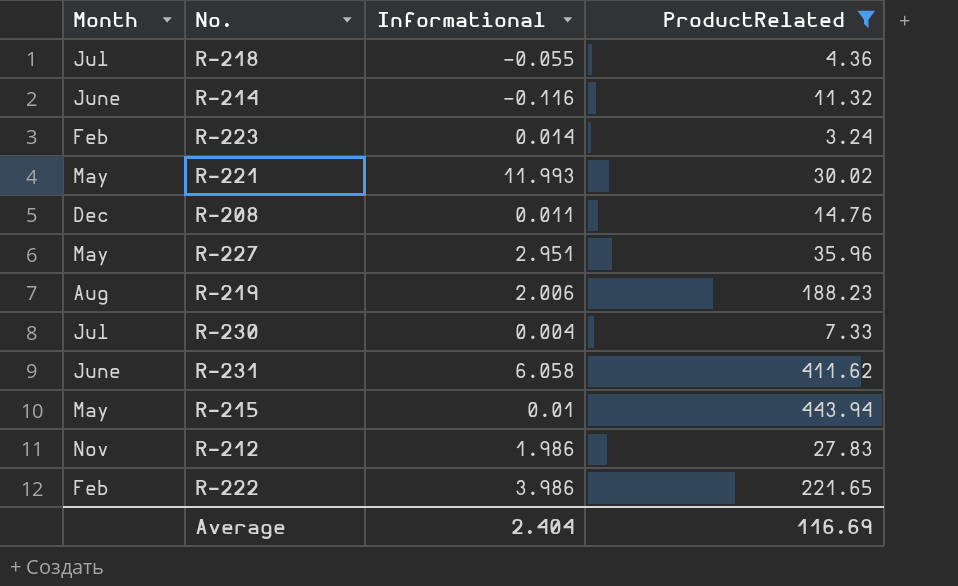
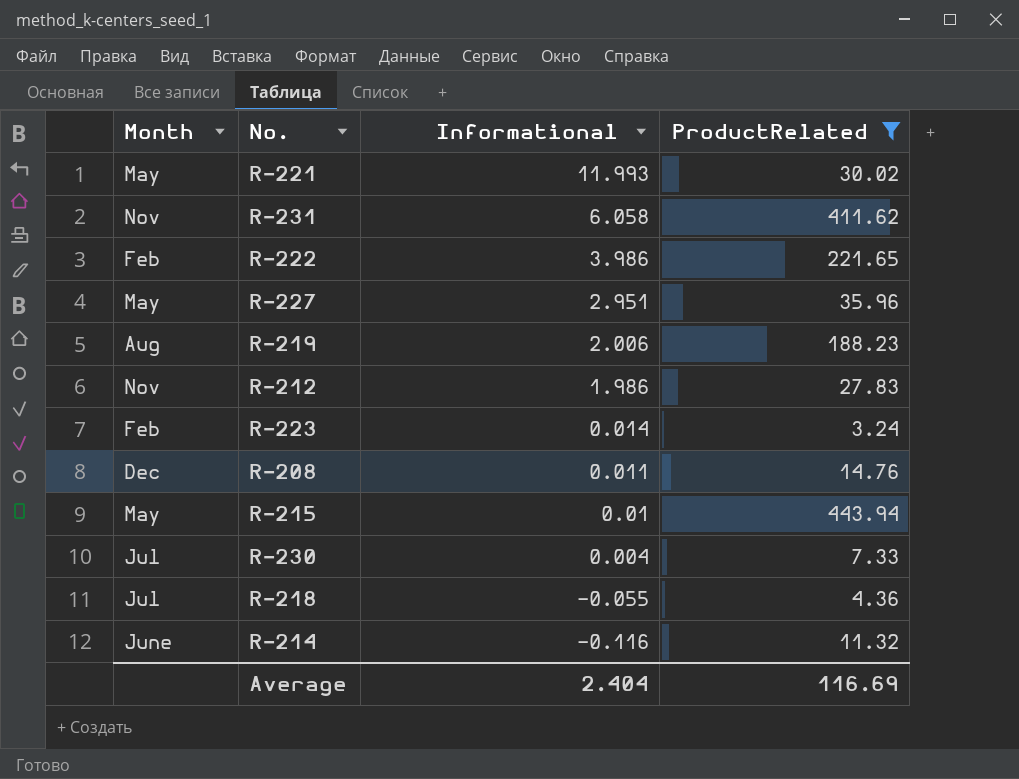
row order: none -> Informational descending
R-231 | Month: June -> Nov

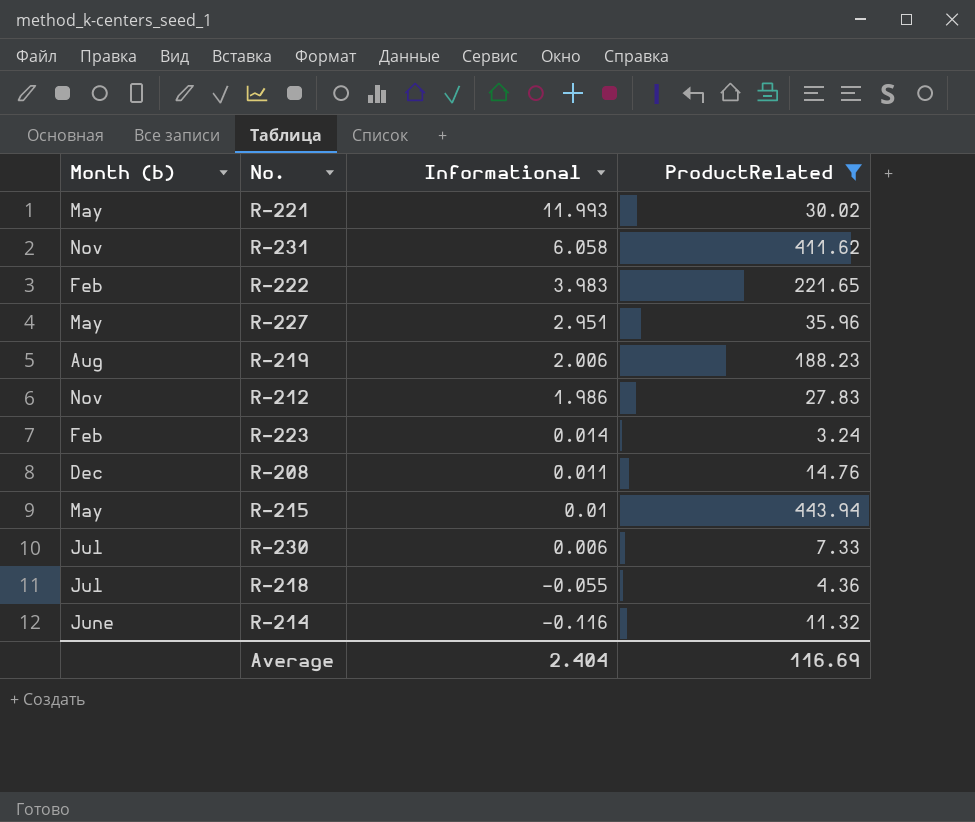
column name: Month -> Month (b)
R-222 | Informational: 3.986 -> 3.983
R-230 | Informational: 0.004 -> 0.006

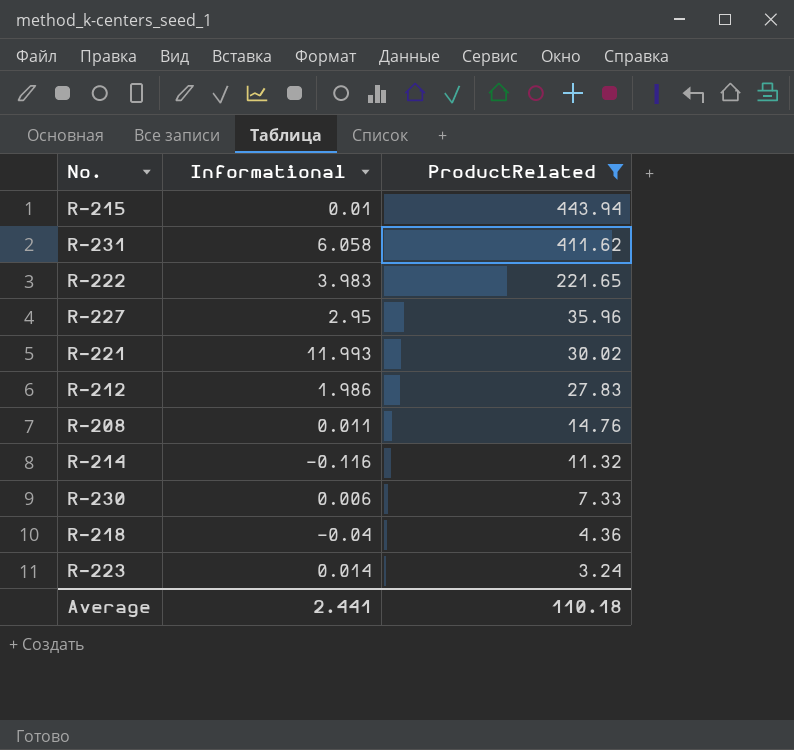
row order: Informational descending -> ProductRelated descending
column Month (b) | position: 1 -> none
row R-219: Aug | 2.006 | 188.23 -> none
R-227 | Informational: 2.951 -> 2.95
R-218 | Informational: -0.055 -> -0.04
Average | Informational: 2.404 -> 2.441
Average | ProductRelated: 116.69 -> 110.18

